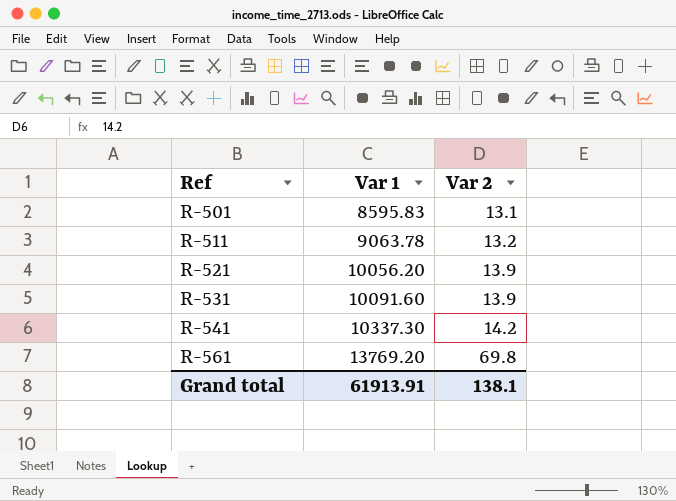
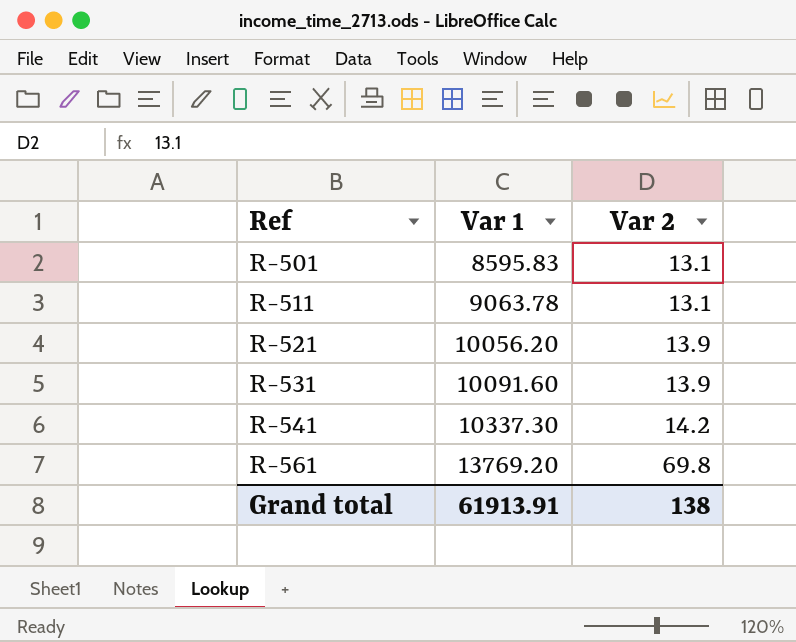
R-511 | Var 2: 13.2 -> 13.1
Grand total | Var 2: 138.1 -> 138

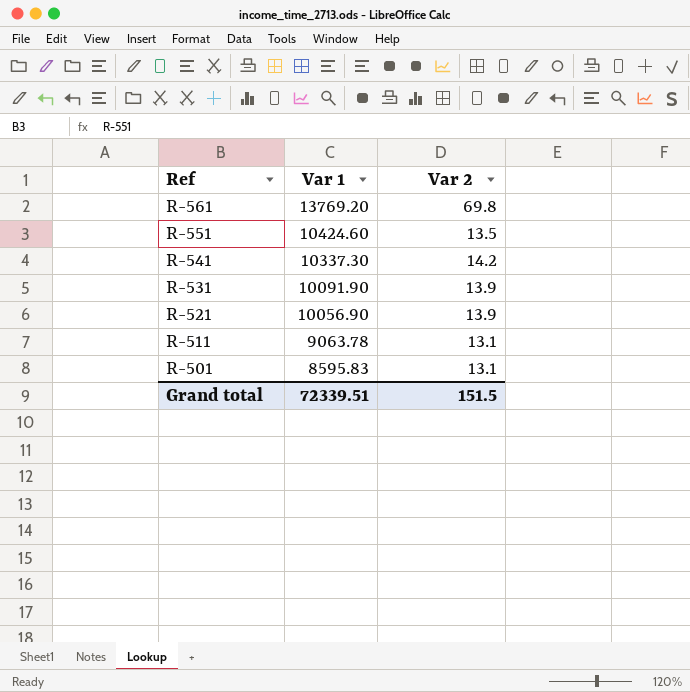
row order: Ref ascending -> Ref descending
row R-551: none -> 10424.60 | 13.5
R-531 | Var 1: 10091.60 -> 10091.90
R-521 | Var 1: 10056.20 -> 10056.90
Grand total | Var 1: 61913.91 -> 72339.51
Grand total | Var 2: 138 -> 151.5

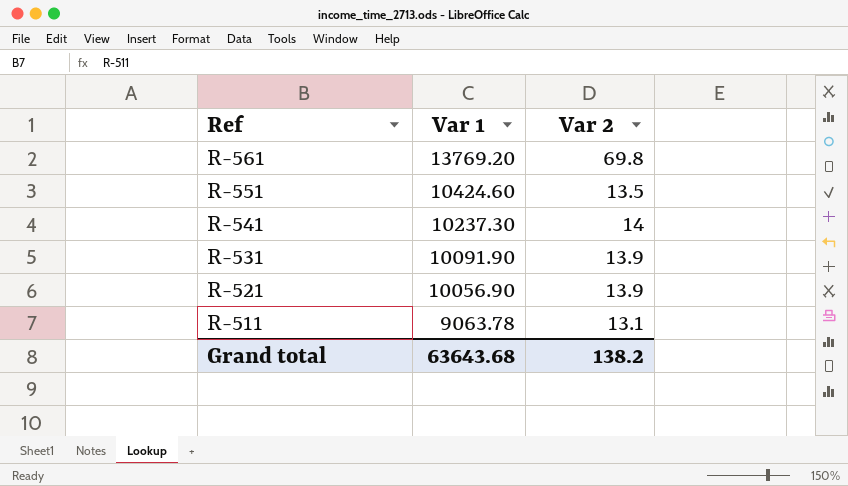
row R-501: 8595.83 | 13.1 -> none
R-541 | Var 1: 10337.30 -> 10237.30
R-541 | Var 2: 14.2 -> 14
Grand total | Var 1: 72339.51 -> 63643.68
Grand total | Var 2: 151.5 -> 138.2

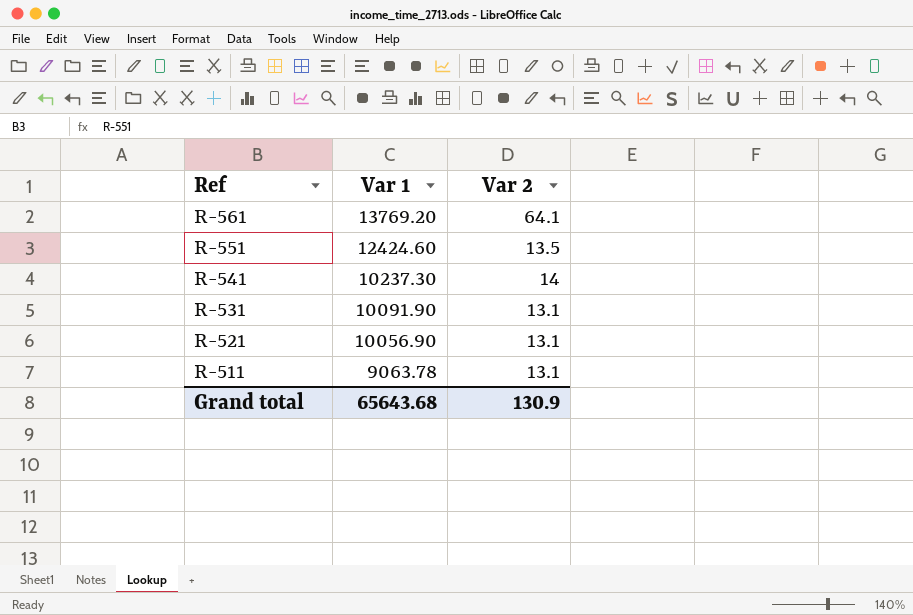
R-561 | Var 2: 69.8 -> 64.1
R-551 | Var 1: 10424.60 -> 12424.60
R-531 | Var 2: 13.9 -> 13.1
R-521 | Var 2: 13.9 -> 13.1
Grand total | Var 1: 63643.68 -> 65643.68
Grand total | Var 2: 138.2 -> 130.9

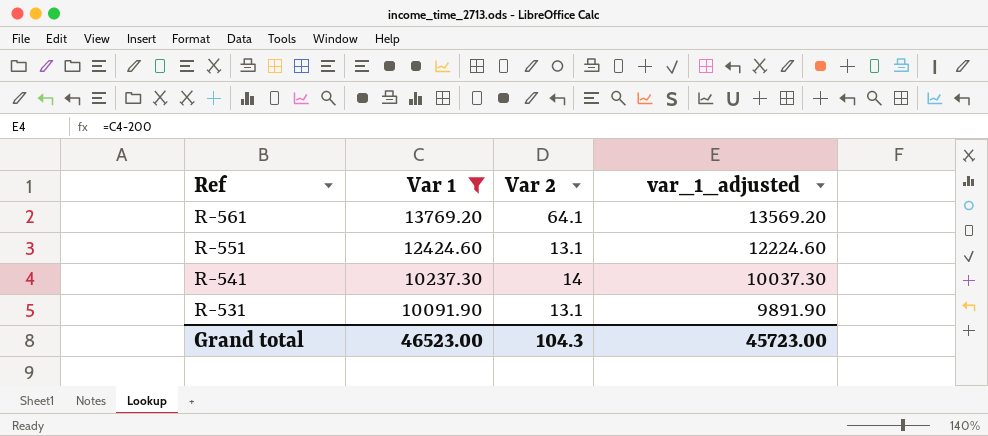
filter: none -> Var 1 >= 10091.90
column var_1_adjusted | formula: none -> [Var 1] - 200
R-551 | Var 2: 13.5 -> 13.1
Grand total | Var 1: 65643.68 -> 46523.00
Grand total | Var 2: 130.9 -> 104.3

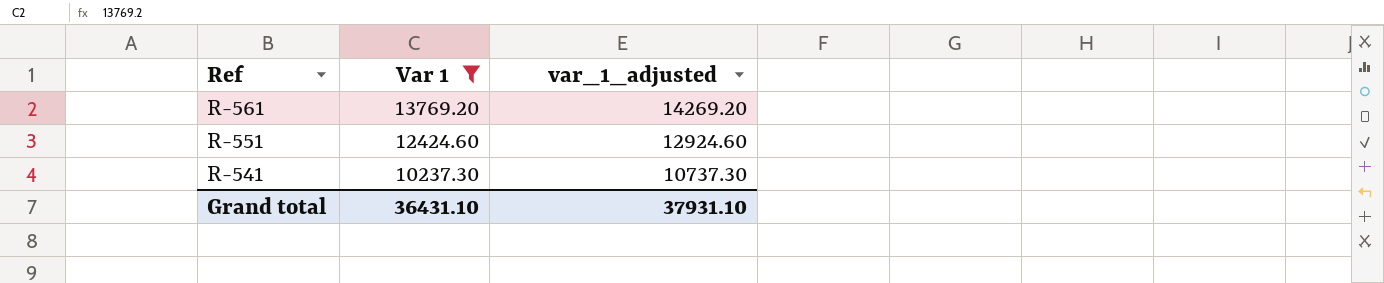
column Var 2 | position: 3 -> none
column var_1_adjusted | formula: [Var 1] - 200 -> [Var 1] + 500
row R-531: 10091.90 | 13.1 | 9891.90 -> none
Grand total | Var 1: 46523.00 -> 36431.10
Grand total | var_1_adjusted: 45723.00 -> 37931.10

